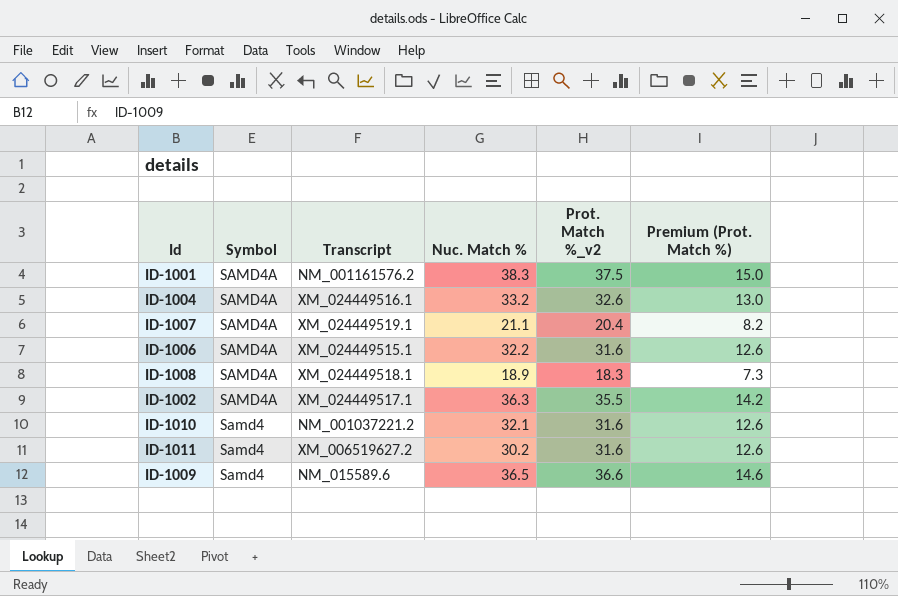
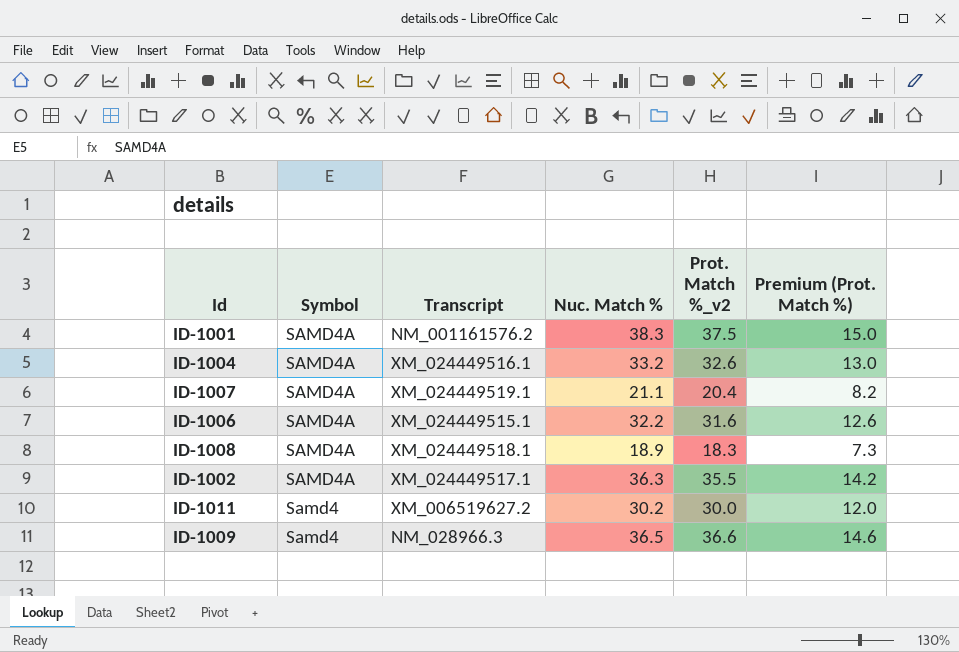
row ID-1010: Samd4 | NM_001037221.2 | 32.1 | 31.6 | 12.6 -> none
ID-1011 | Prot. Match %_v2: 31.6 -> 30.0
ID-1011 | Premium (Prot. Match %): 12.6 -> 12.0
ID-1009 | Transcript: NM_015589.6 -> NM_028966.3

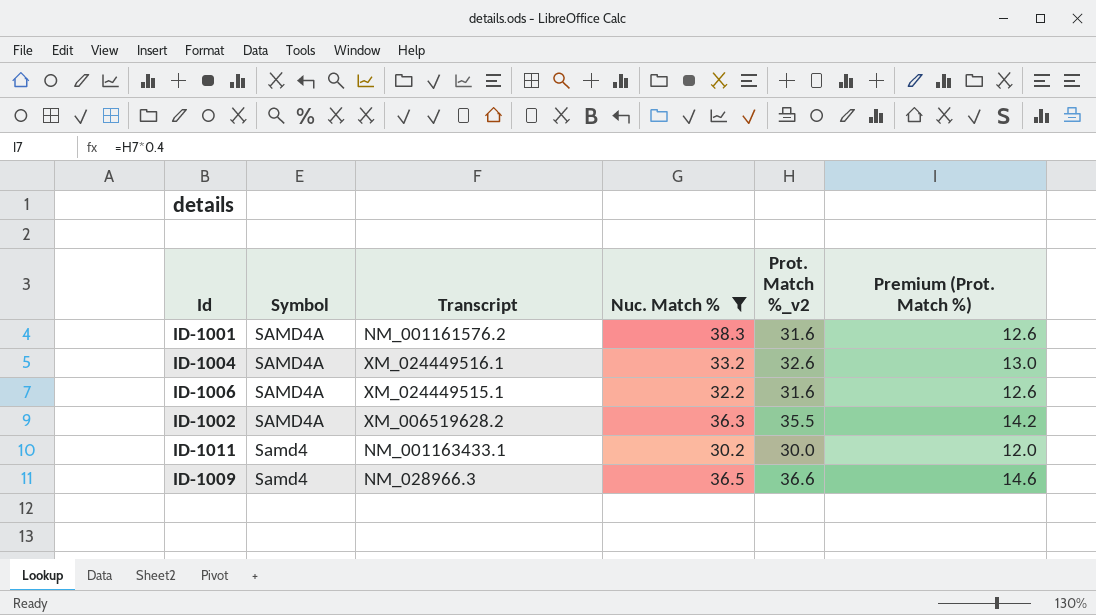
filter: none -> Nuc. Match % >= 30.2
ID-1001 | Prot. Match %_v2: 37.5 -> 31.6
ID-1001 | Premium (Prot. Match %): 15.0 -> 12.6
ID-1002 | Transcript: XM_024449517.1 -> XM_006519628.2
ID-1011 | Transcript: XM_006519627.2 -> NM_001163433.1

